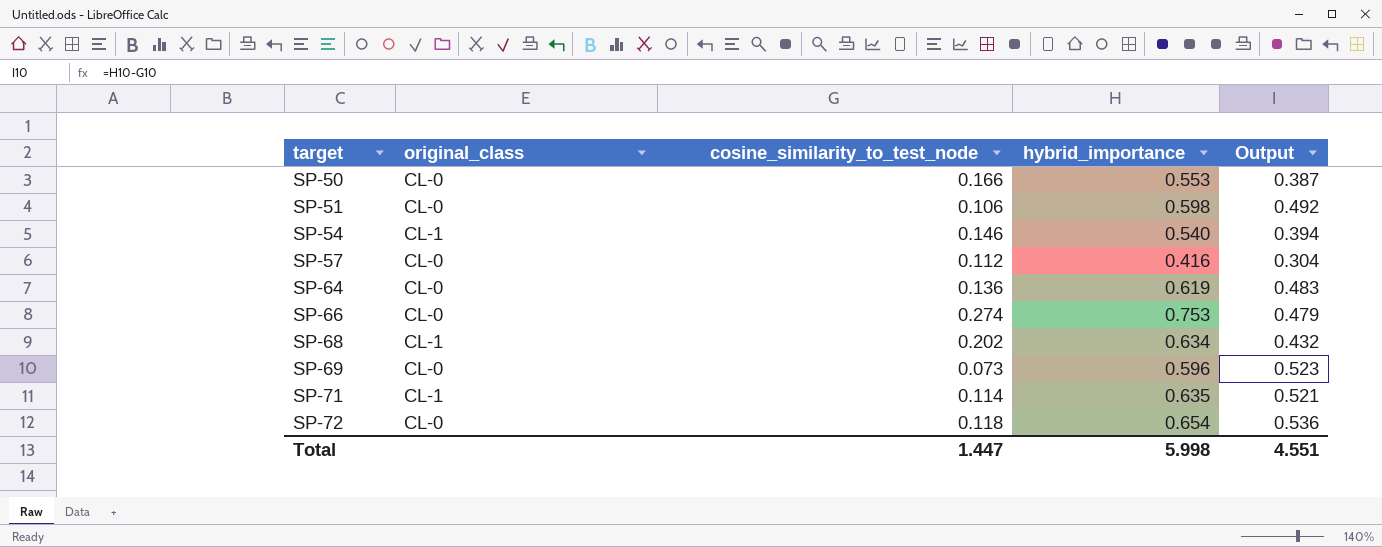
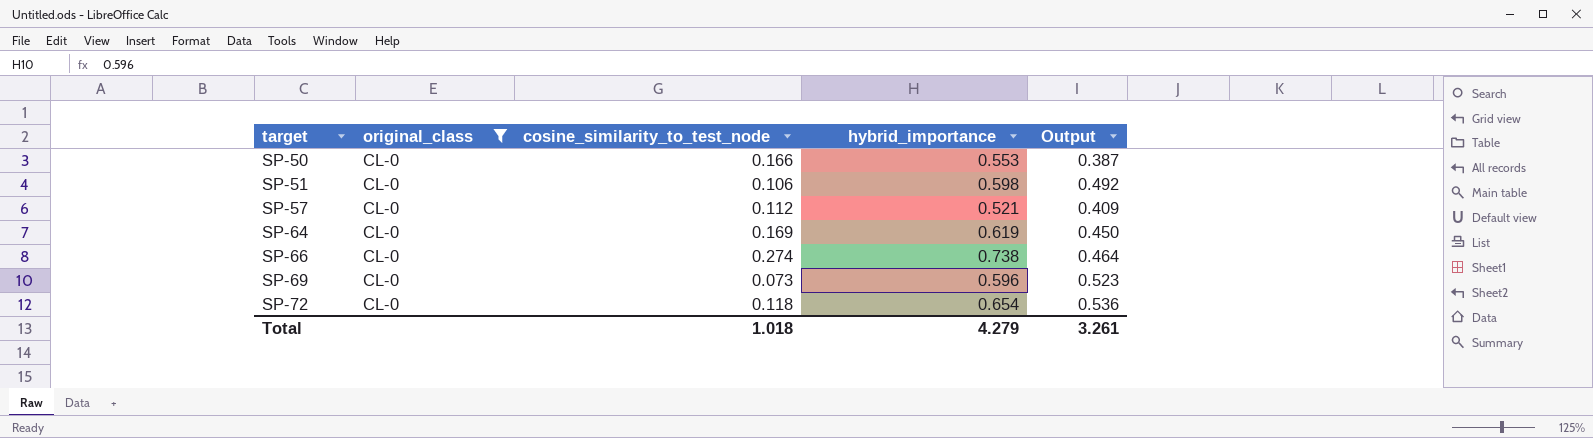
filter: none -> original_class = CL-0
SP-57 | hybrid_importance: 0.416 -> 0.521
SP-57 | Output: 0.304 -> 0.409
SP-64 | cosine_similarity_to_test_node: 0.136 -> 0.169
SP-64 | Output: 0.483 -> 0.450
SP-66 | hybrid_importance: 0.753 -> 0.738
SP-66 | Output: 0.479 -> 0.464
Total | cosine_similarity_to_test_node: 1.447 -> 1.018
Total | hybrid_importance: 5.998 -> 4.279
Total | Output: 4.551 -> 3.261

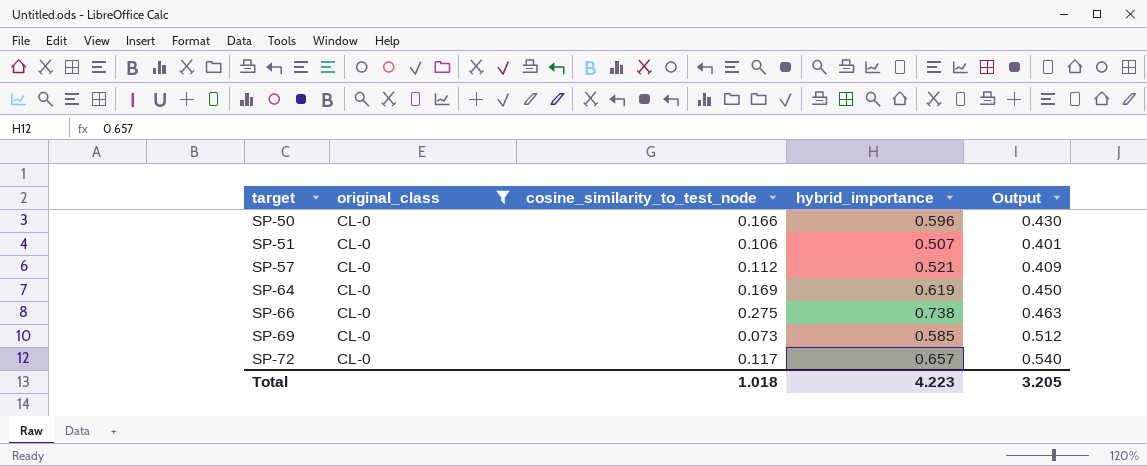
SP-50 | hybrid_importance: 0.553 -> 0.596
SP-50 | Output: 0.387 -> 0.430
SP-51 | hybrid_importance: 0.598 -> 0.507
SP-51 | Output: 0.492 -> 0.401
SP-66 | cosine_similarity_to_test_node: 0.274 -> 0.275
SP-66 | Output: 0.464 -> 0.463
SP-69 | hybrid_importance: 0.596 -> 0.585
SP-69 | Output: 0.523 -> 0.512
SP-72 | cosine_similarity_to_test_node: 0.118 -> 0.117
SP-72 | hybrid_importance: 0.654 -> 0.657
SP-72 | Output: 0.536 -> 0.540
Total | hybrid_importance: 4.279 -> 4.223
Total | Output: 3.261 -> 3.205

